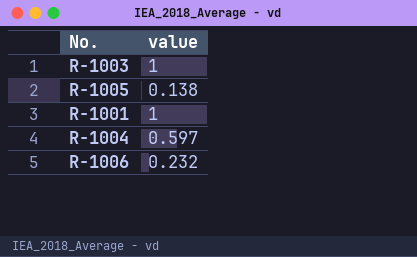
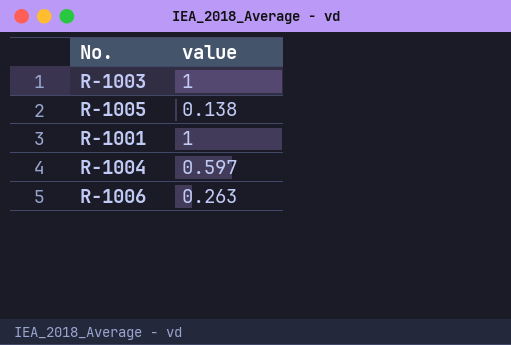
R-1006 | value: 0.232 -> 0.263

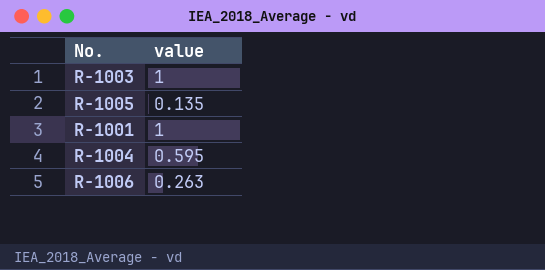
R-1005 | value: 0.138 -> 0.135
R-1004 | value: 0.597 -> 0.595

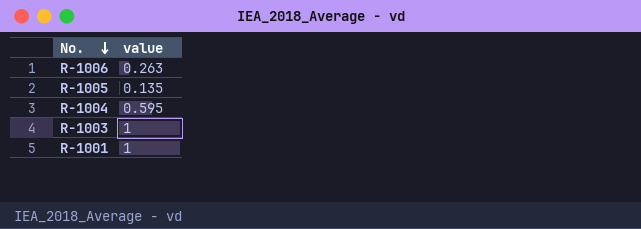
row order: none -> No. descending

